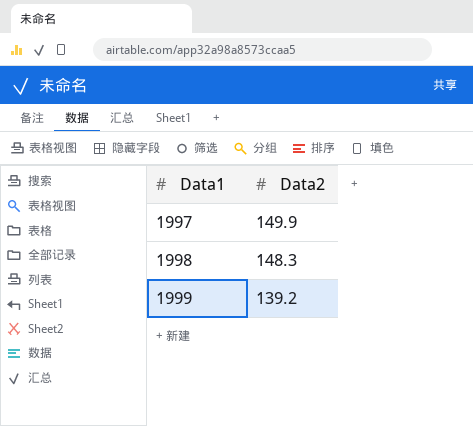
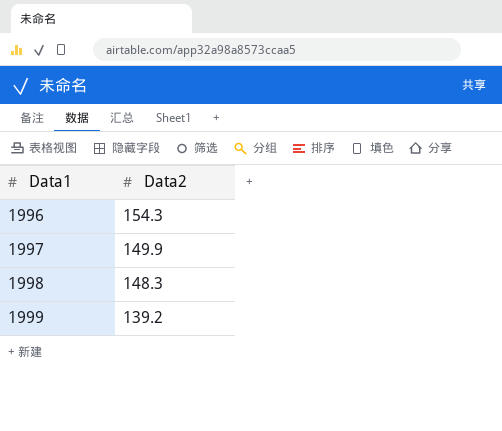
row 1996: none -> 154.3

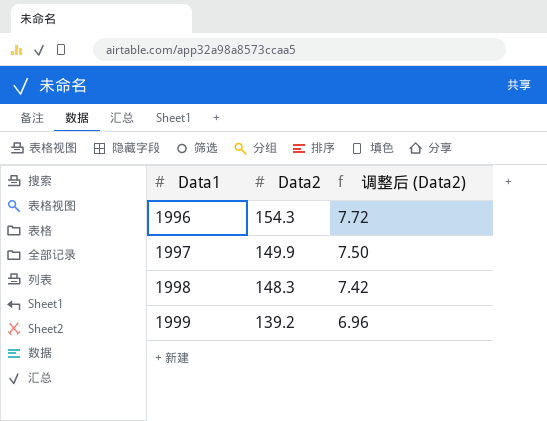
column 调整后 (Data2) | formula: none -> [Data2] * 0.05

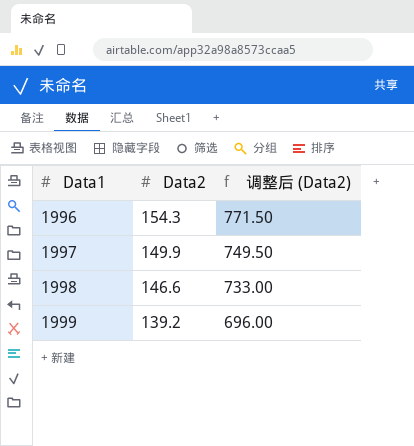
column 调整后 (Data2) | formula: [Data2] * 0.05 -> [Data2] * 5
1998 | Data2: 148.3 -> 146.6

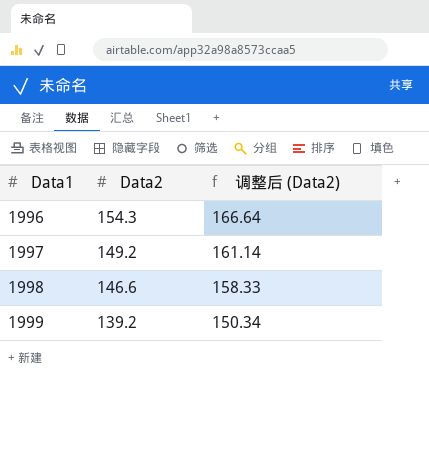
column 调整后 (Data2) | formula: [Data2] * 5 -> [Data2] * 1.08
1997 | Data2: 149.9 -> 149.2

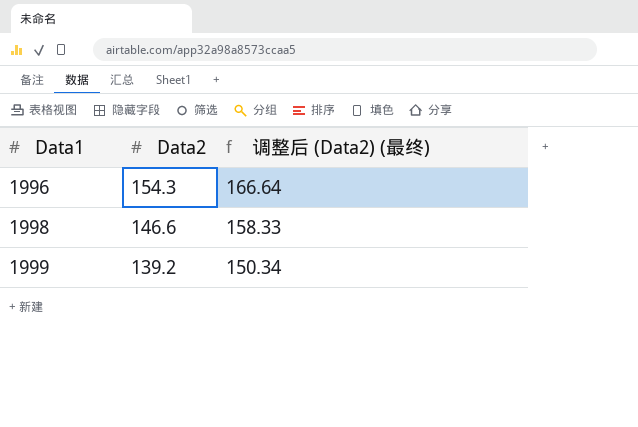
column name: 调整后 (Data2) -> 调整后 (Data2) (最终)
row 1997: 149.2 | 161.14 -> none

